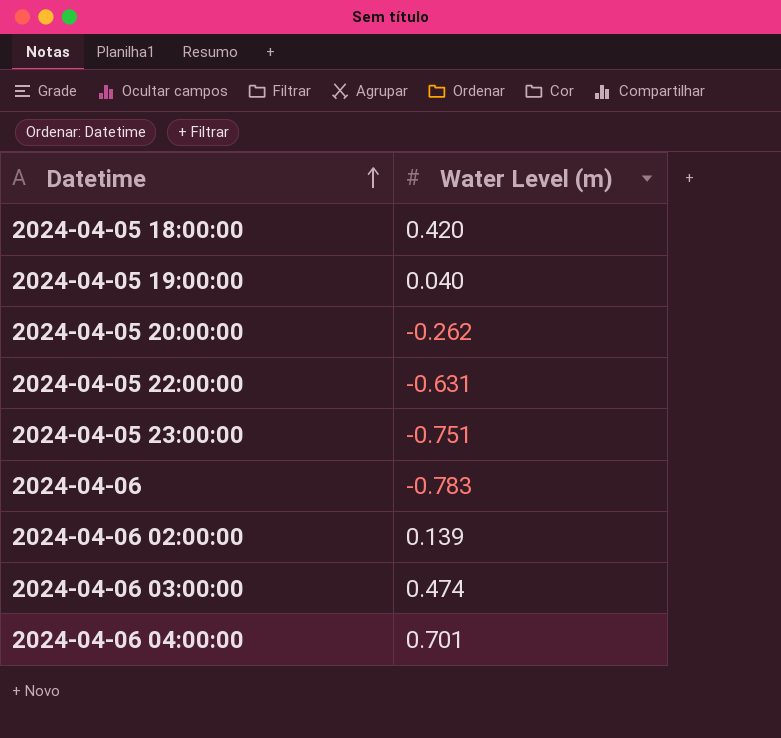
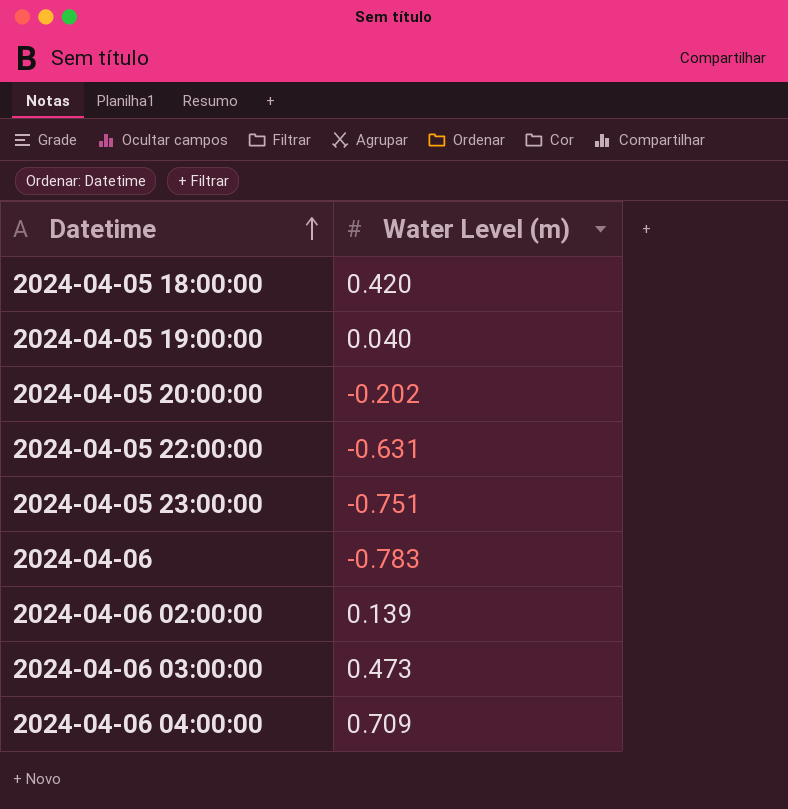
2024-04-05 20:00:00 | Water Level (m): -0.262 -> -0.202
2024-04-06 03:00:00 | Water Level (m): 0.474 -> 0.473
2024-04-06 04:00:00 | Water Level (m): 0.701 -> 0.709

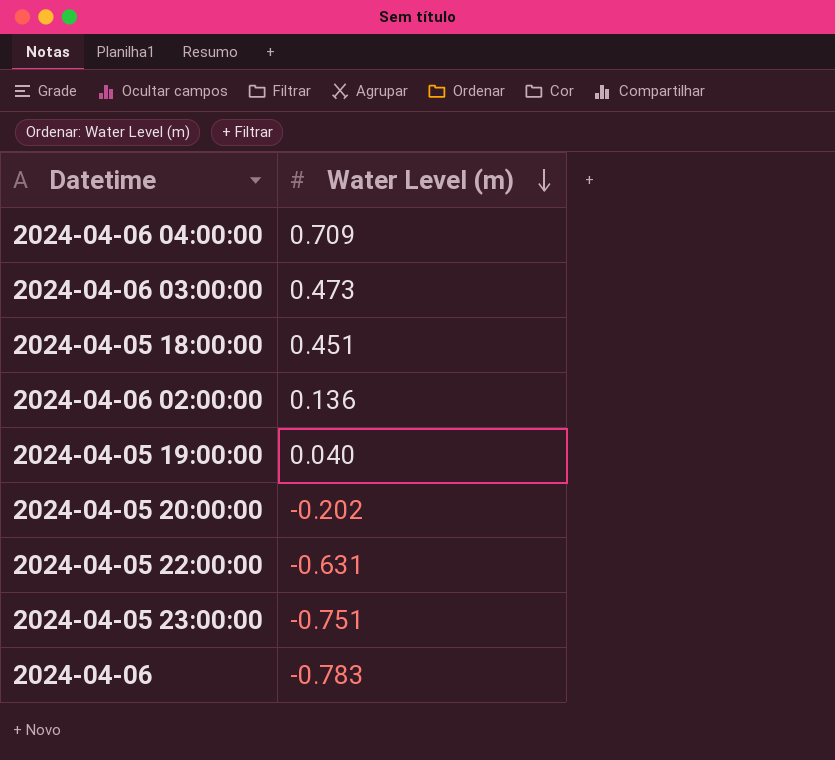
row order: Datetime ascending -> Water Level (m) descending
2024-04-05 18:00:00 | Water Level (m): 0.420 -> 0.451
2024-04-06 02:00:00 | Water Level (m): 0.139 -> 0.136

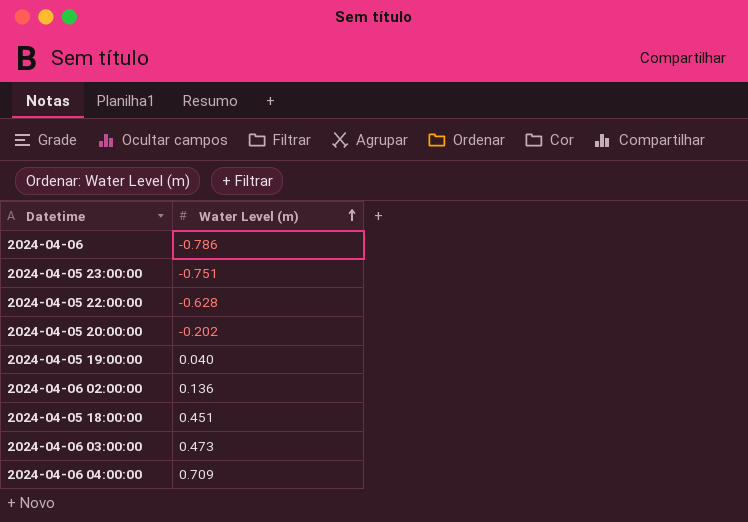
row order: Water Level (m) descending -> Water Level (m) ascending
2024-04-06 | Water Level (m): -0.783 -> -0.786
2024-04-05 22:00:00 | Water Level (m): -0.631 -> -0.628

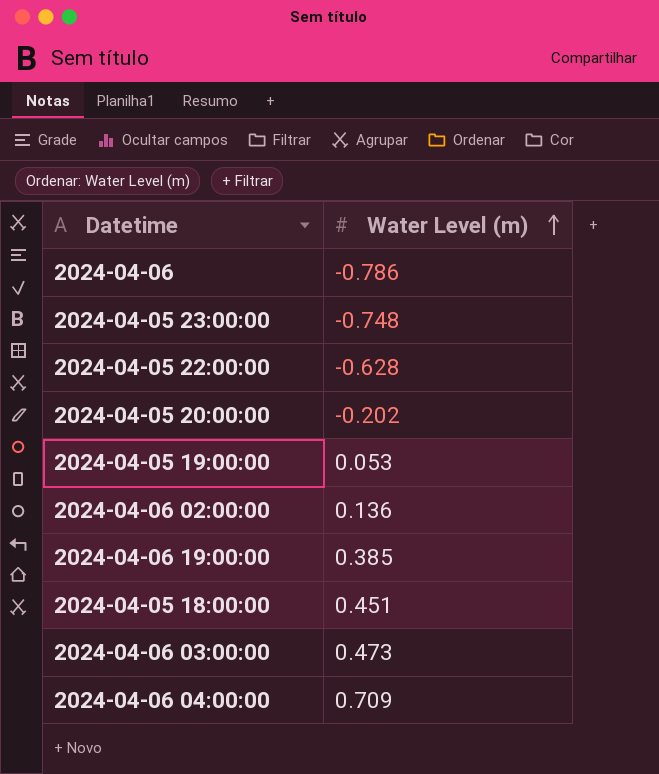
2024-04-05 23:00:00 | Water Level (m): -0.751 -> -0.748
2024-04-05 19:00:00 | Water Level (m): 0.040 -> 0.053
row 2024-04-06 19:00:00: none -> 0.385

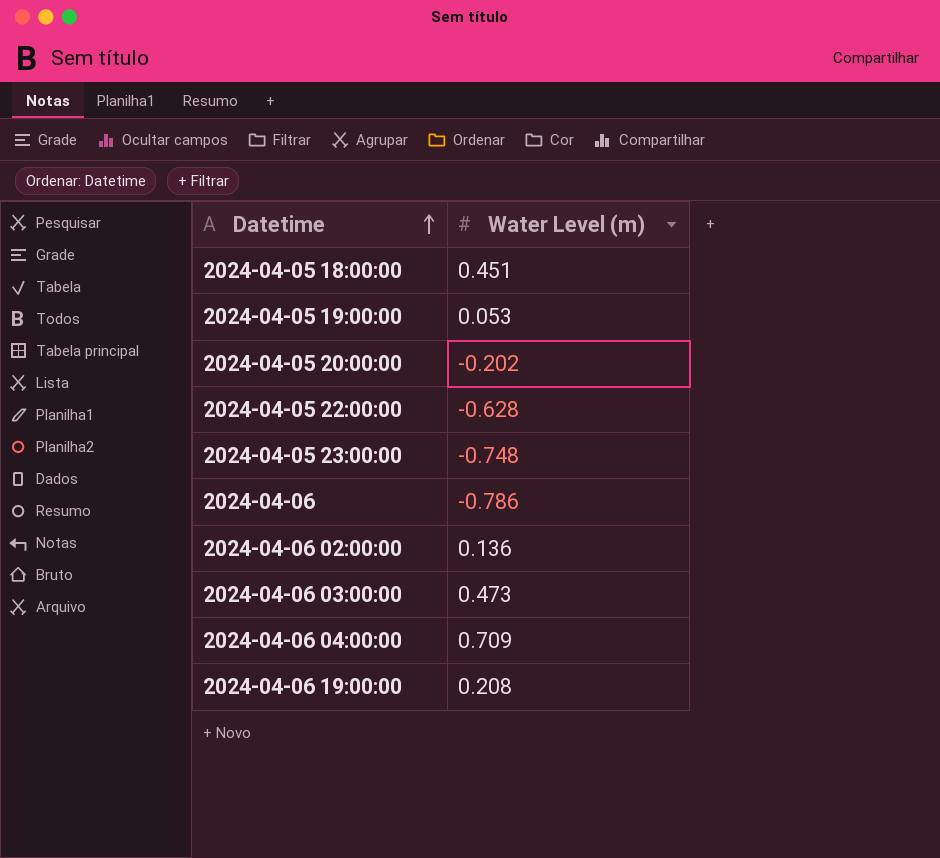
row order: Water Level (m) ascending -> Datetime ascending
2024-04-06 19:00:00 | Water Level (m): 0.385 -> 0.208

